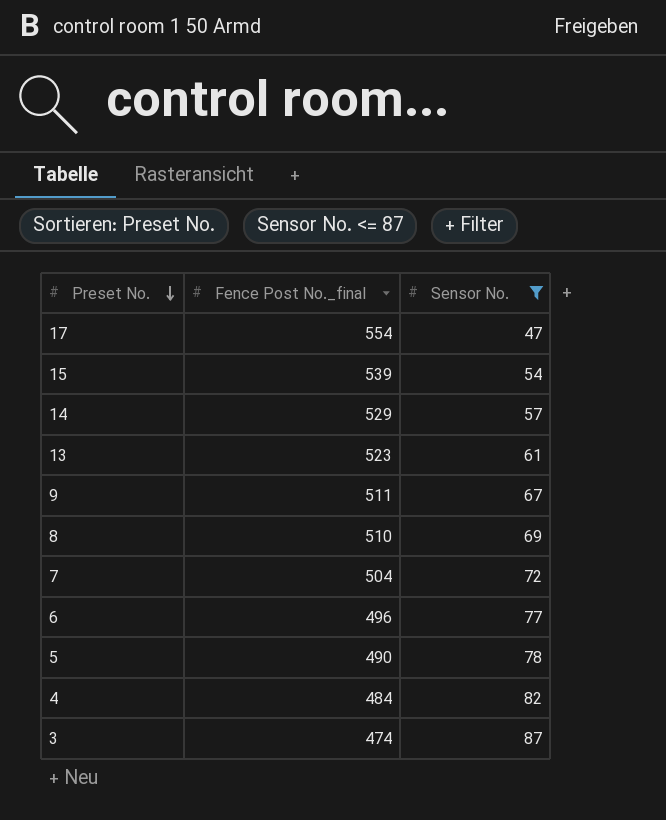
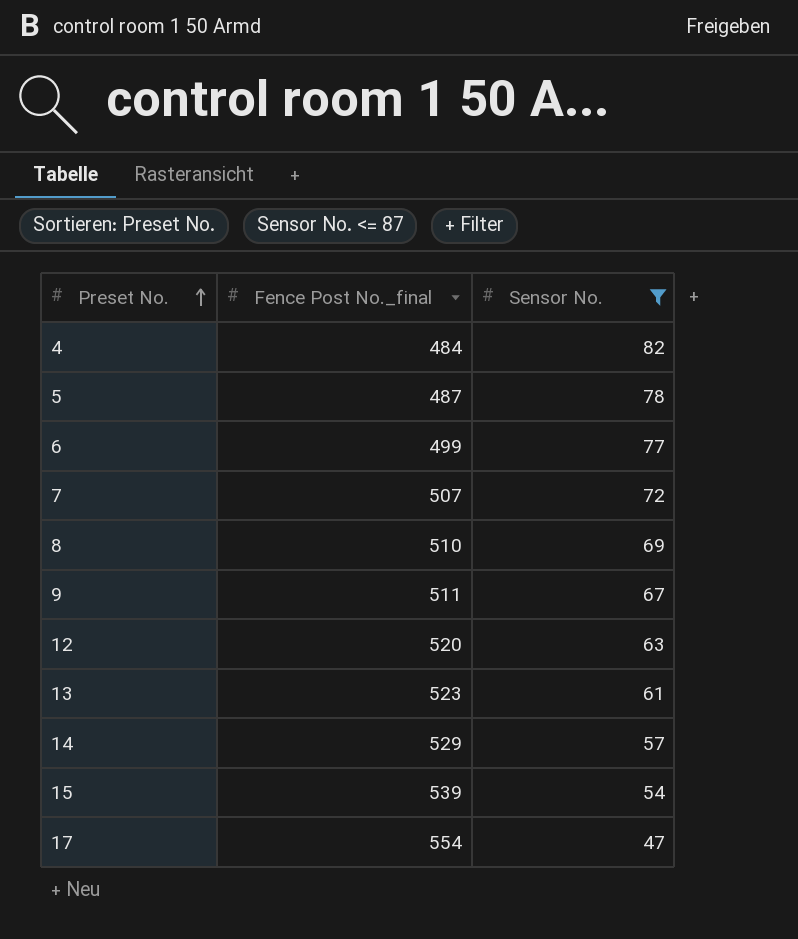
row order: Preset No. descending -> Preset No. ascending
row 3: 474 | 87 -> none
5 | Fence Post No._final: 490 -> 487
6 | Fence Post No._final: 496 -> 499
7 | Fence Post No._final: 504 -> 507
row 12: none -> 520 | 63

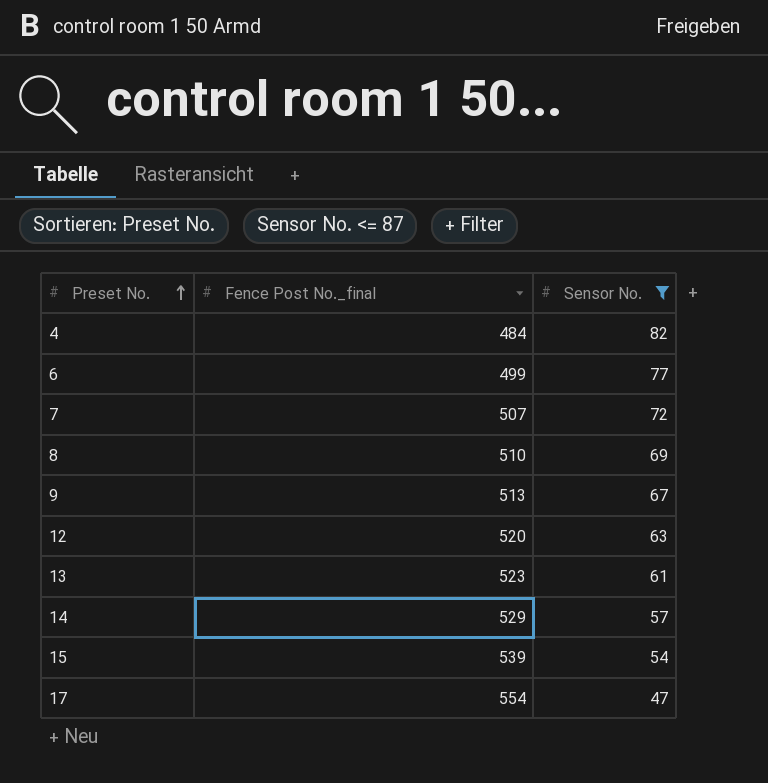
row 5: 487 | 78 -> none
9 | Fence Post No._final: 511 -> 513

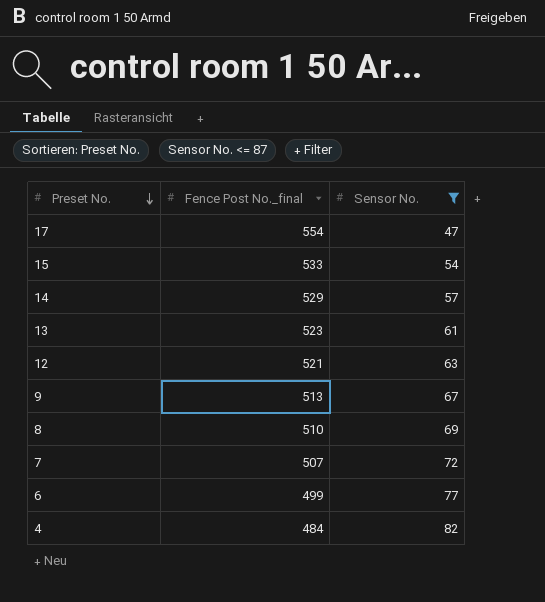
row order: Preset No. ascending -> Preset No. descending
15 | Fence Post No._final: 539 -> 533
12 | Fence Post No._final: 520 -> 521

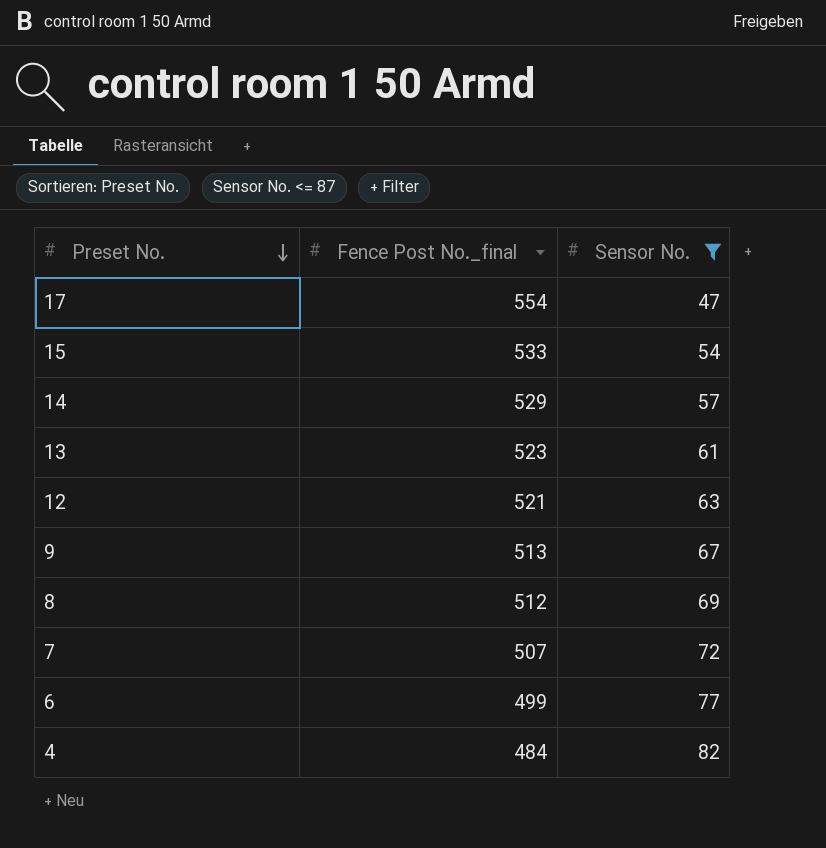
8 | Fence Post No._final: 510 -> 512

